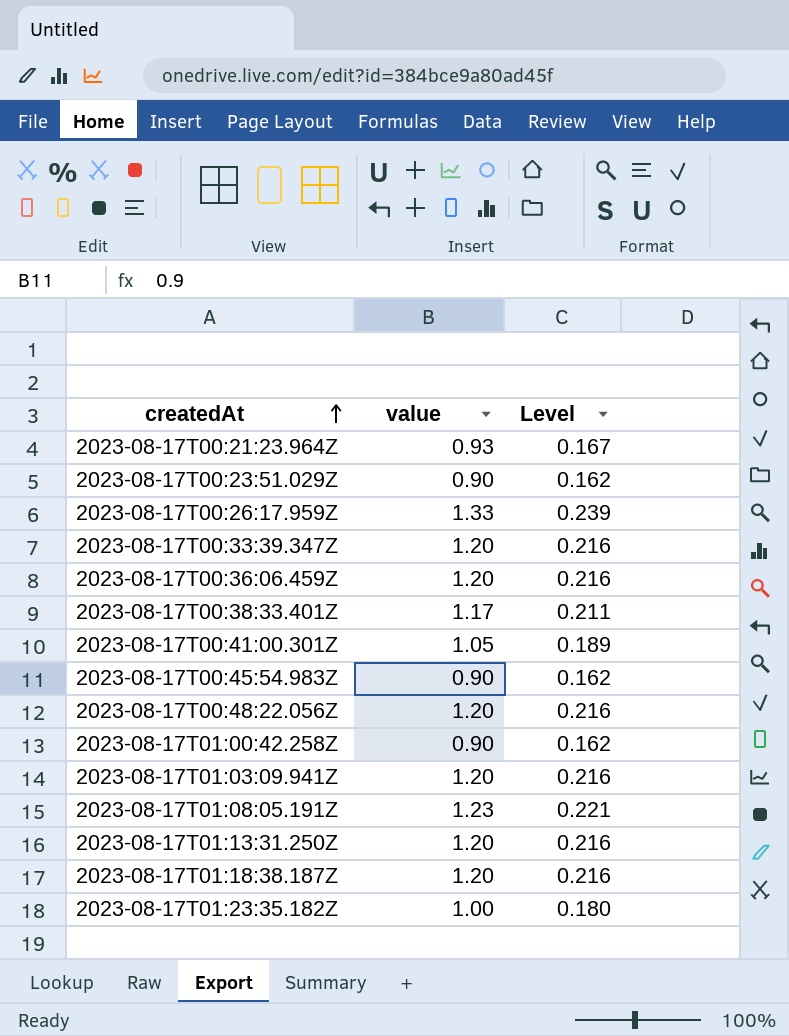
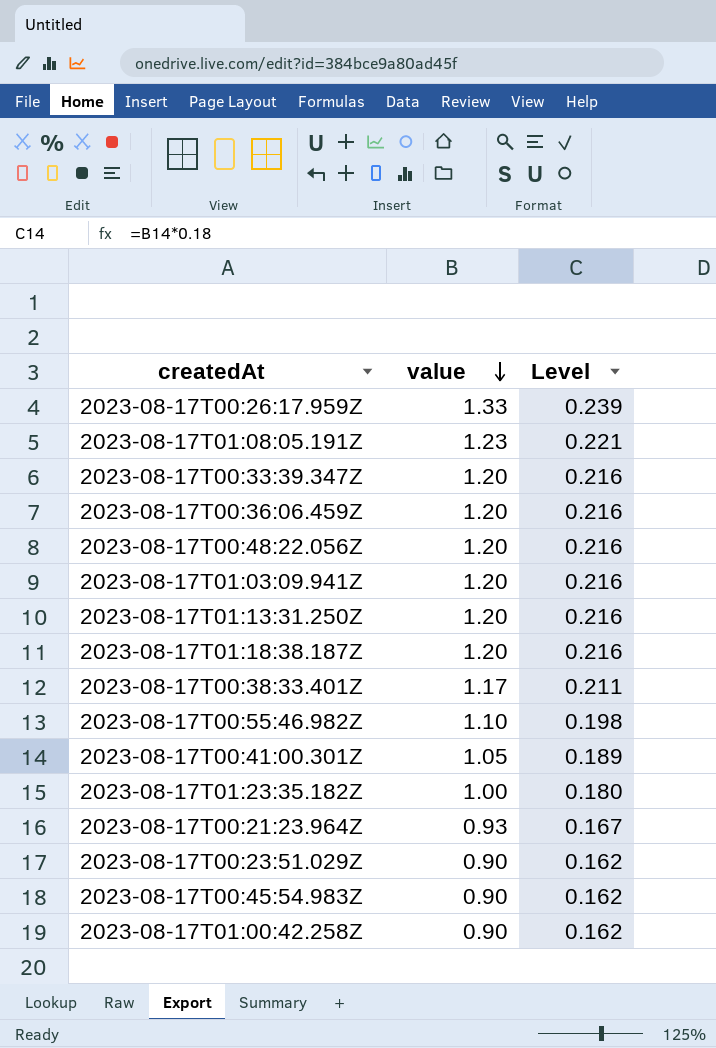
row order: createdAt ascending -> value descending
row 2023-08-17T00:55:46.982Z: none -> 1.10 | 0.198

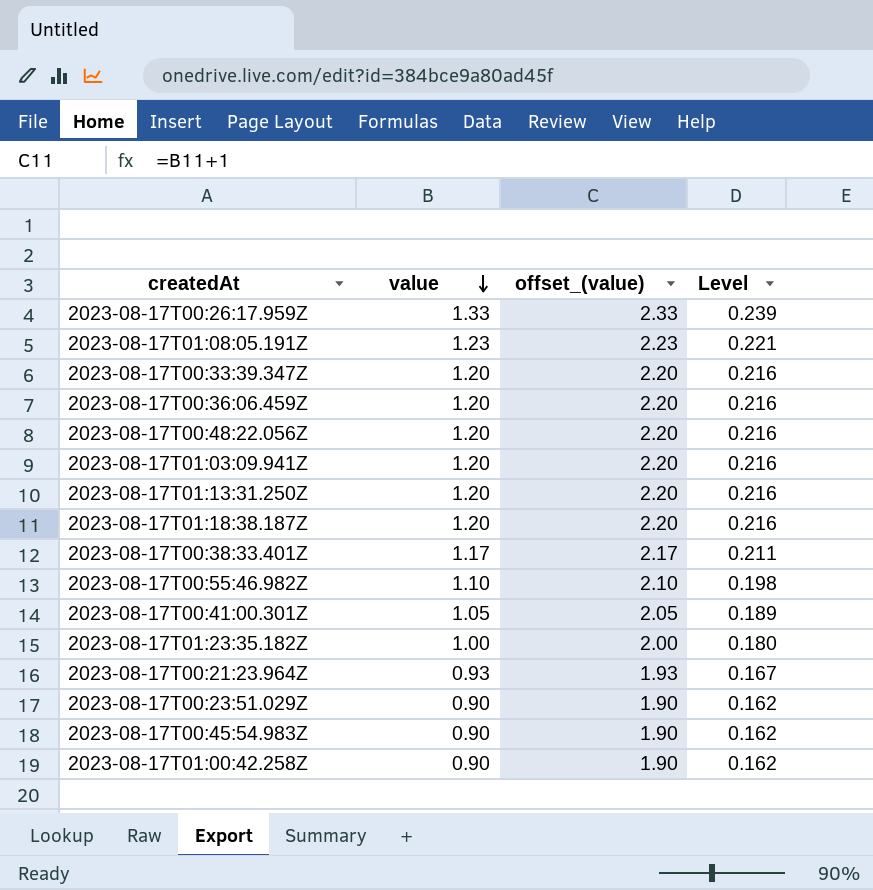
column offset_(value) | formula: none -> [value] + 1

